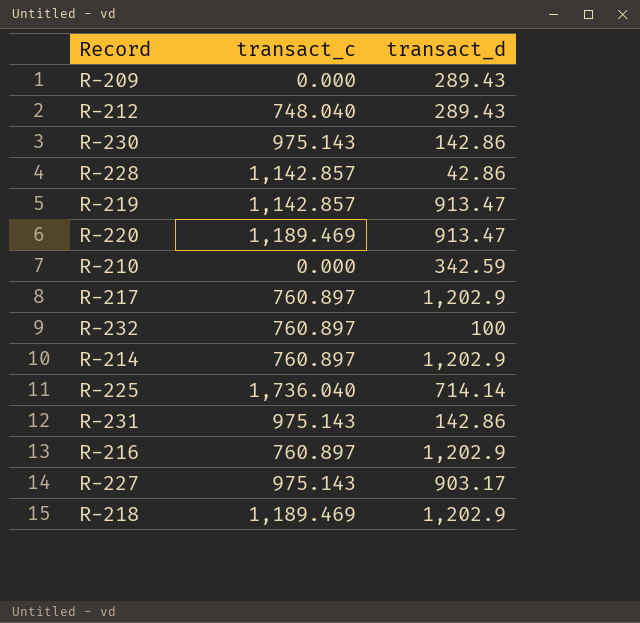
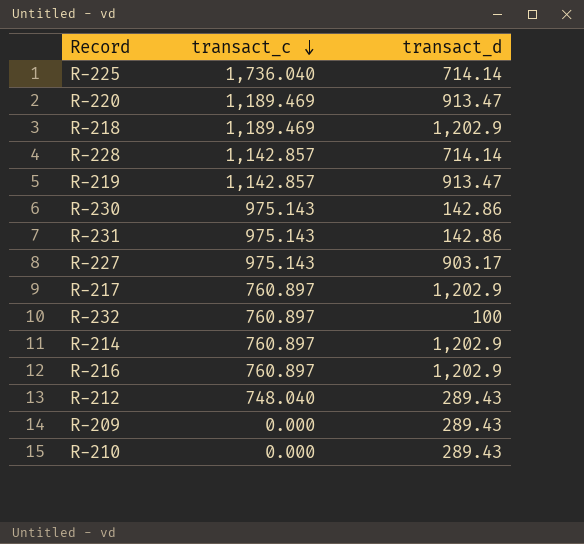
row order: none -> transact_c descending
R-228 | transact_d: 42.86 -> 714.14
R-210 | transact_d: 342.59 -> 289.43

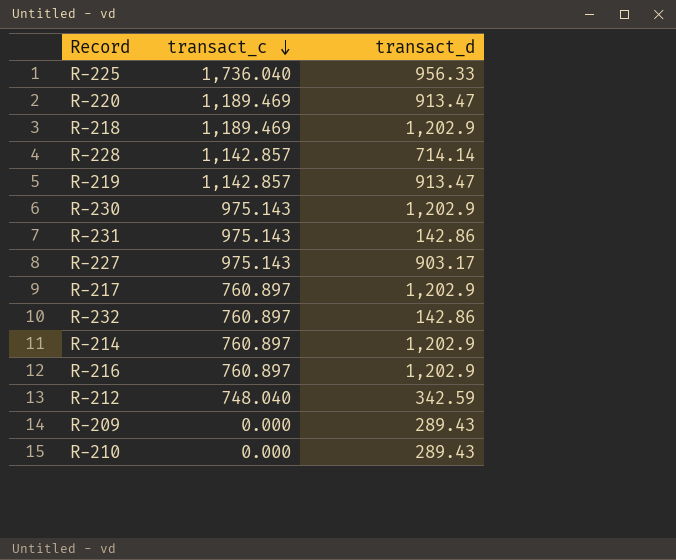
R-225 | transact_d: 714.14 -> 956.33
R-230 | transact_d: 142.86 -> 1,202.9
R-232 | transact_d: 100 -> 142.86
R-212 | transact_d: 289.43 -> 342.59

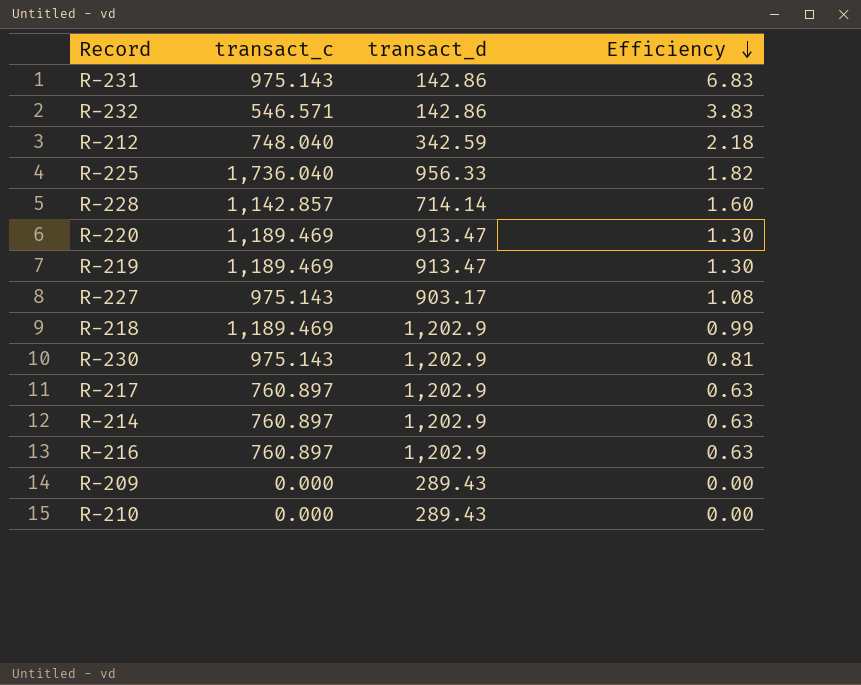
row order: transact_c descending -> Efficiency descending
column Efficiency | formula: none -> [transact_c] / [transact_d]
R-232 | transact_c: 760.897 -> 546.571
R-219 | transact_c: 1,142.857 -> 1,189.469

